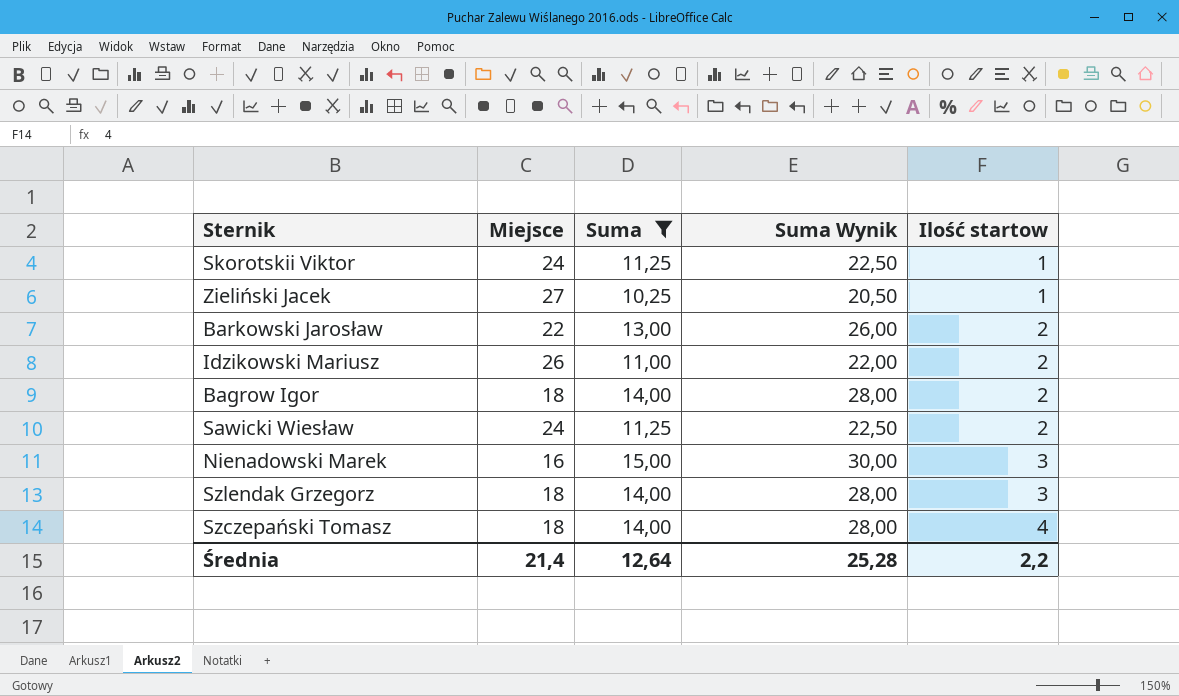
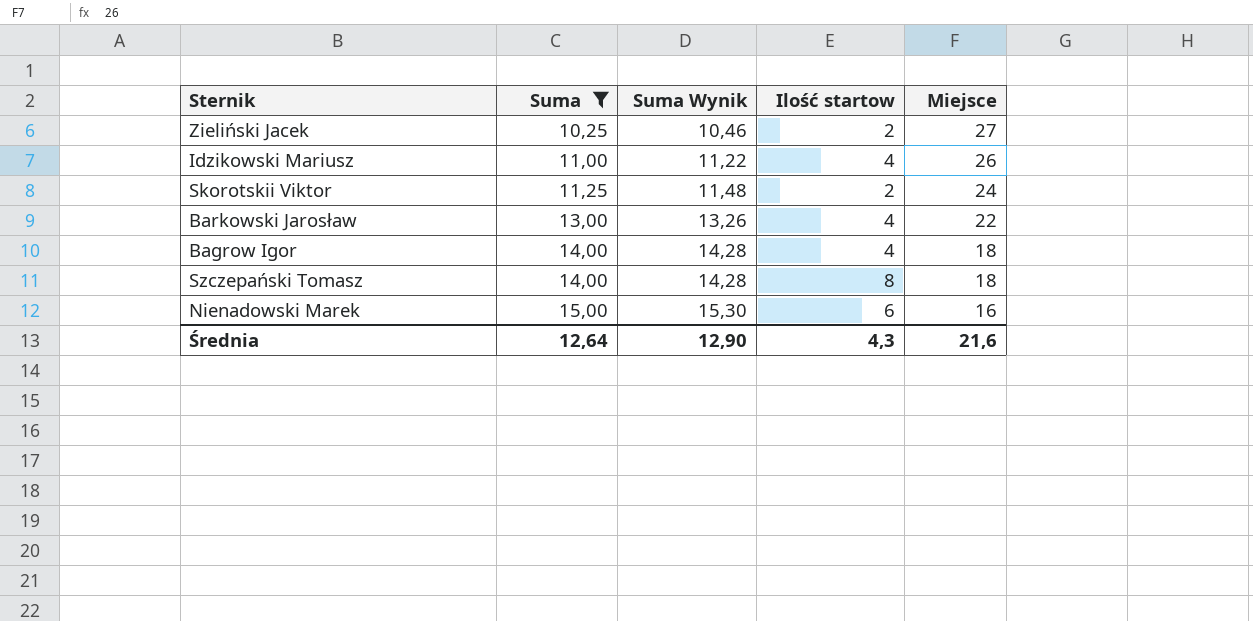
row order: Ilość startow ascending -> Suma ascending
column Suma Wynik | formula: [Suma] * 2 -> [Suma] * 1,02
column Miejsce | position: 2 -> 5
row Sawicki Wiesław: 24 | 11,25 | 22,50 | 2 -> none
row Szlendak Grzegorz: 18 | 14,00 | 28,00 | 3 -> none
Zieliński Jacek | Ilość startow: 1 -> 2
Idzikowski Mariusz | Ilość startow: 2 -> 4
Skorotskii Viktor | Ilość startow: 1 -> 2
Barkowski Jarosław | Ilość startow: 2 -> 4
Bagrow Igor | Ilość startow: 2 -> 4
Szczepański Tomasz | Ilość startow: 4 -> 8
Nienadowski Marek | Ilość startow: 3 -> 6
Średnia | Suma Wynik: 25,28 -> 12,90
Średnia | Ilość startow: 2,2 -> 4,3
Średnia | Miejsce: 21,4 -> 21,6

